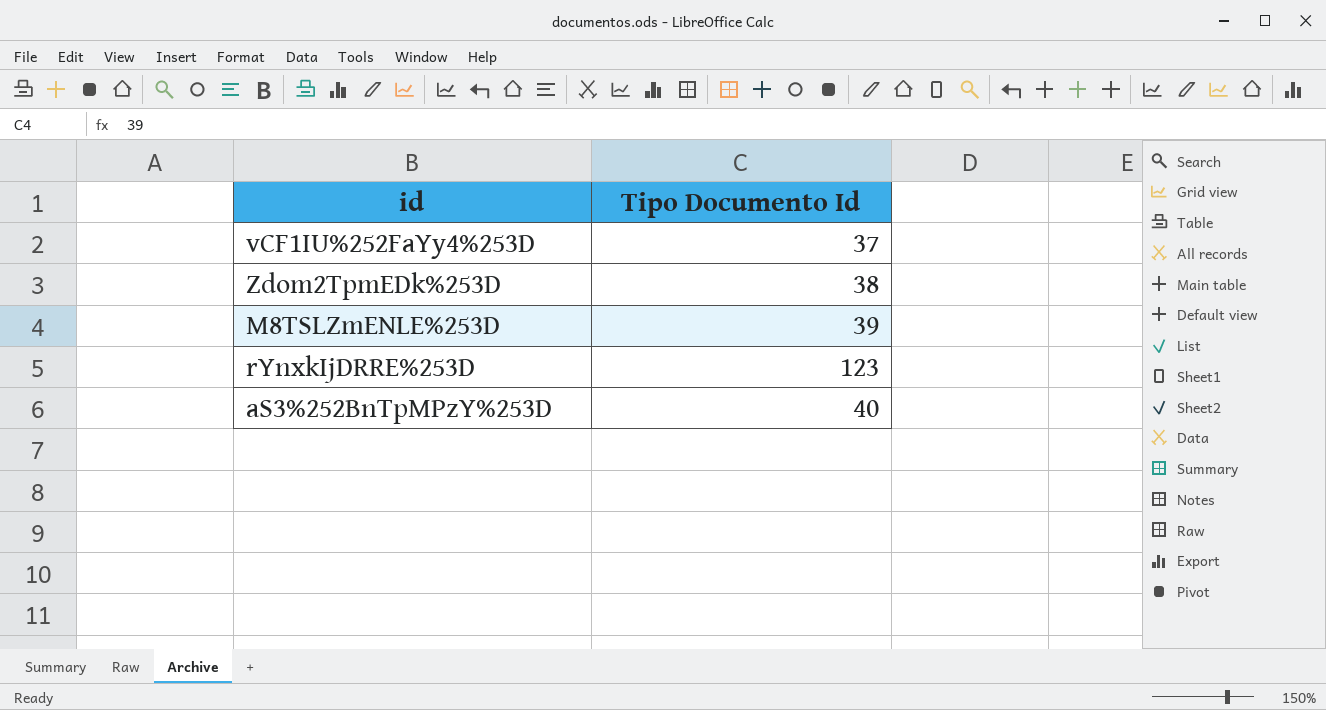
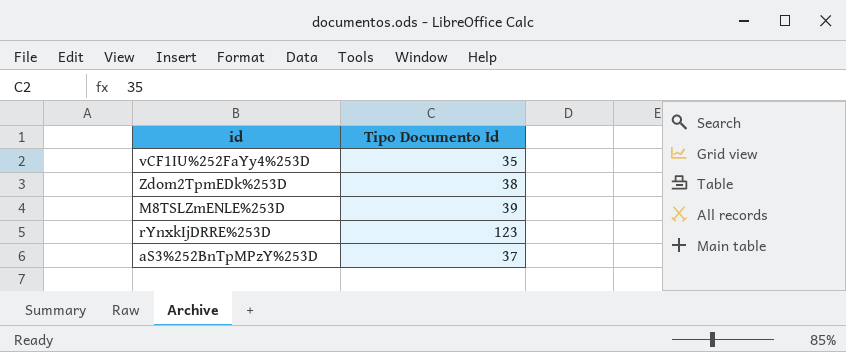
vCF1IU%252FaYy4%253D | Tipo Documento Id: 37 -> 35
aS3%252BnTpMPzY%253D | Tipo Documento Id: 40 -> 37

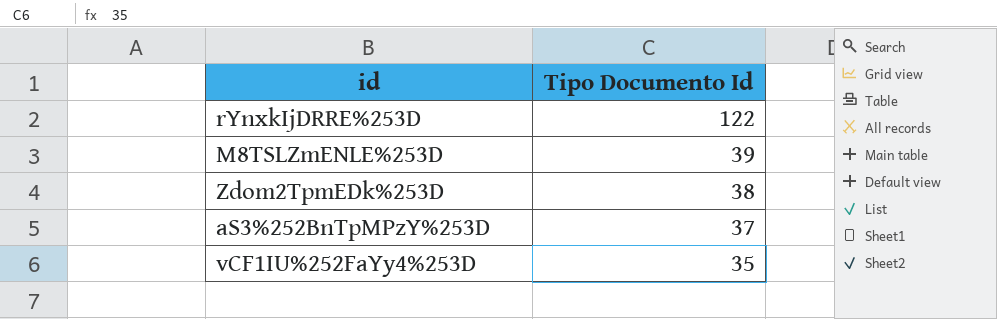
row order: none -> Tipo Documento Id descending
rYnxkIjDRRE%253D | Tipo Documento Id: 123 -> 122

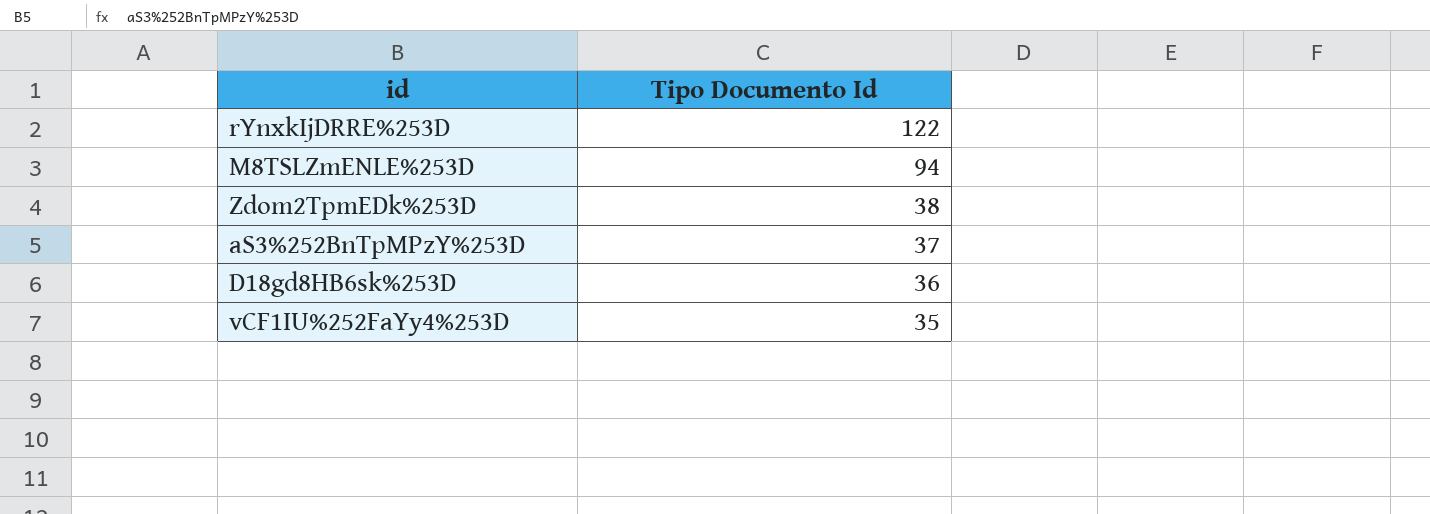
M8TSLZmENLE%253D | Tipo Documento Id: 39 -> 94
row D18gd8HB6sk%253D: none -> 36

